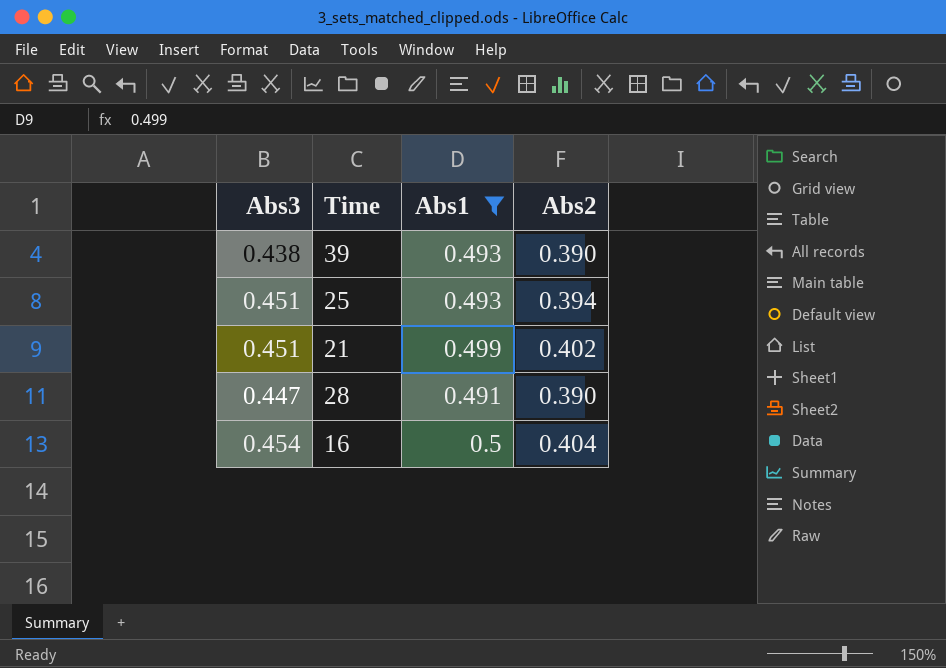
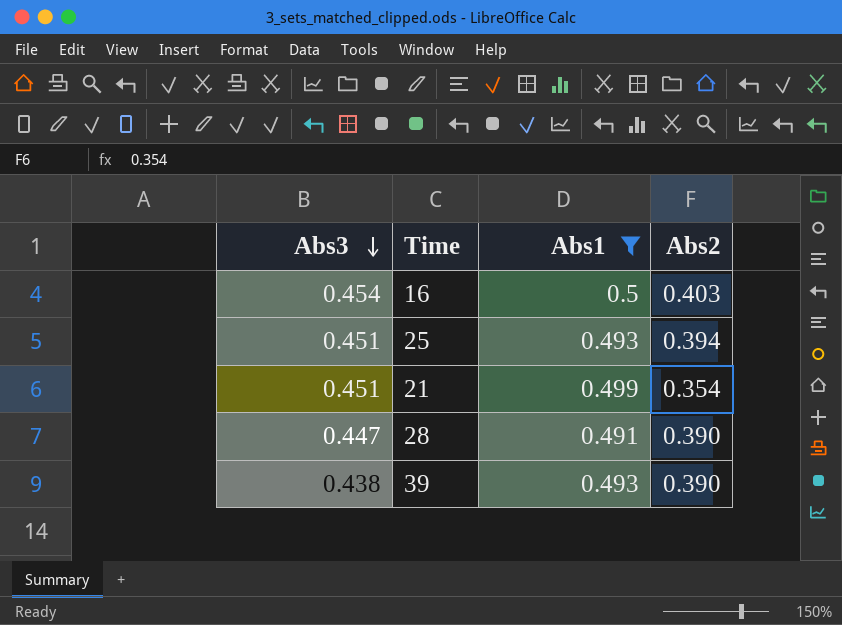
row order: none -> Abs3 descending
16 | Abs2: 0.404 -> 0.403
21 | Abs2: 0.402 -> 0.354

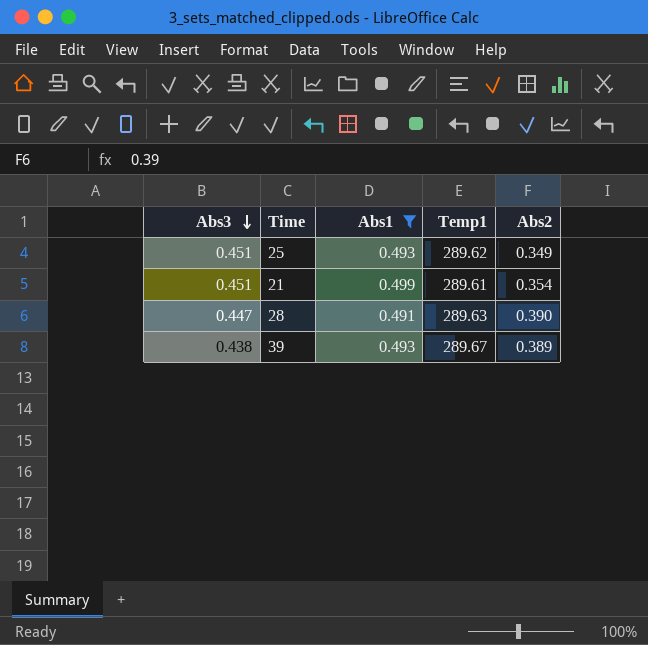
column Temp1 | position: none -> 4
row 16: 0.454 | 0.5 | 0.403 -> none
25 | Abs2: 0.394 -> 0.349
39 | Abs2: 0.390 -> 0.389

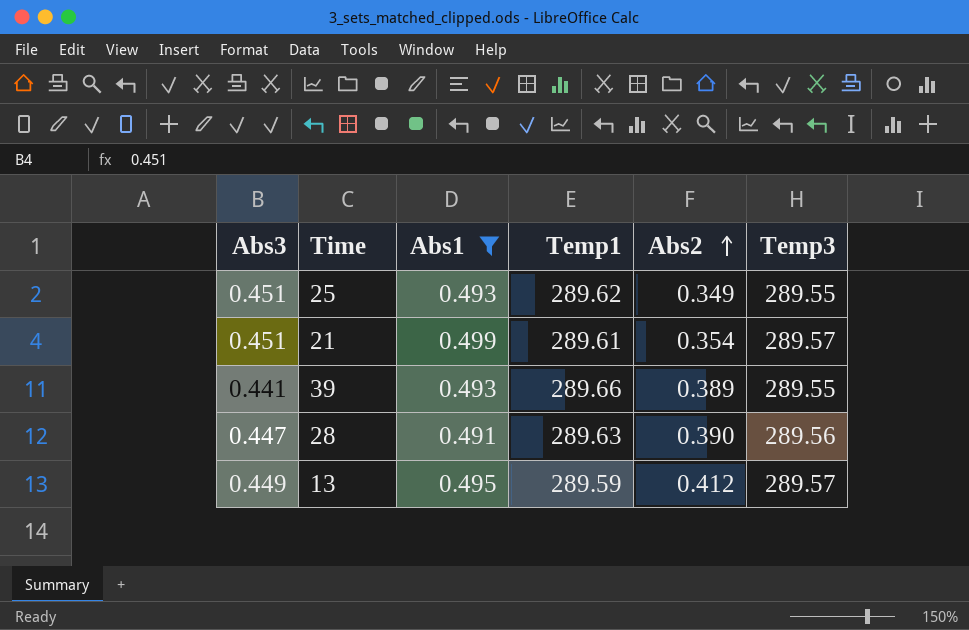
row order: Abs3 descending -> Abs2 ascending
column Temp3 | position: none -> 6
39 | Abs3: 0.438 -> 0.441
39 | Temp1: 289.67 -> 289.66
row 13: none -> 0.449 | 0.495 | 289.59 | 0.412 | 289.57

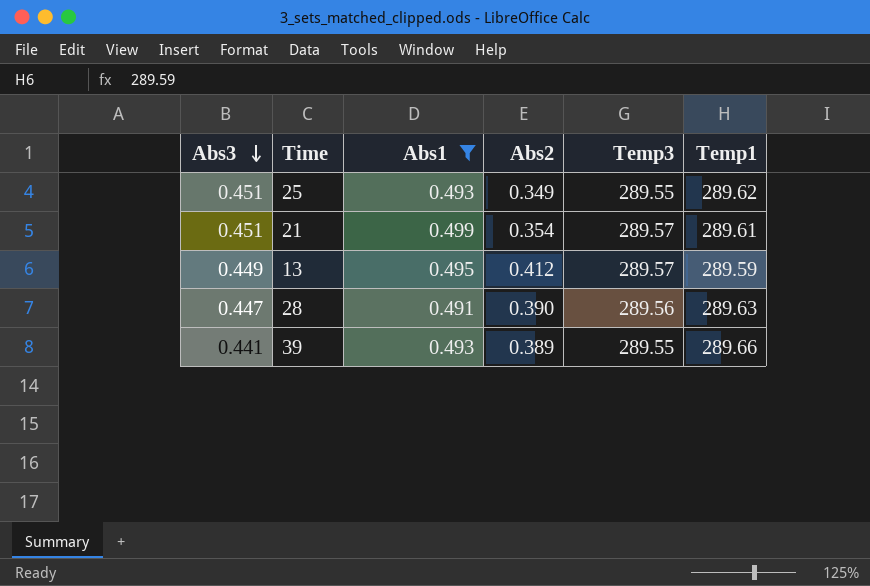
row order: Abs2 ascending -> Abs3 descending
column Temp1 | position: 4 -> 6

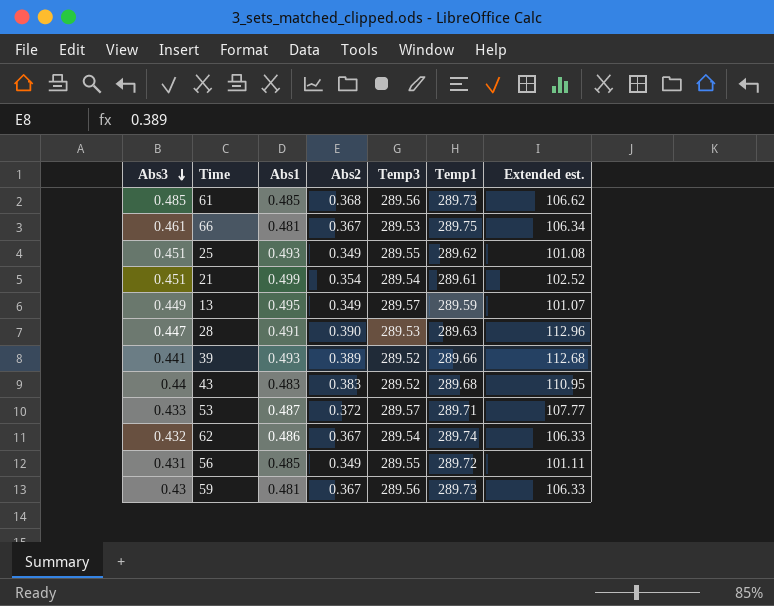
filter: Abs1 >= 0.491 -> none
column Extended est. | formula: none -> [Abs2] * [Temp1]
21 | Temp3: 289.57 -> 289.54
13 | Abs2: 0.412 -> 0.349
28 | Temp3: 289.56 -> 289.53
39 | Temp3: 289.55 -> 289.52

